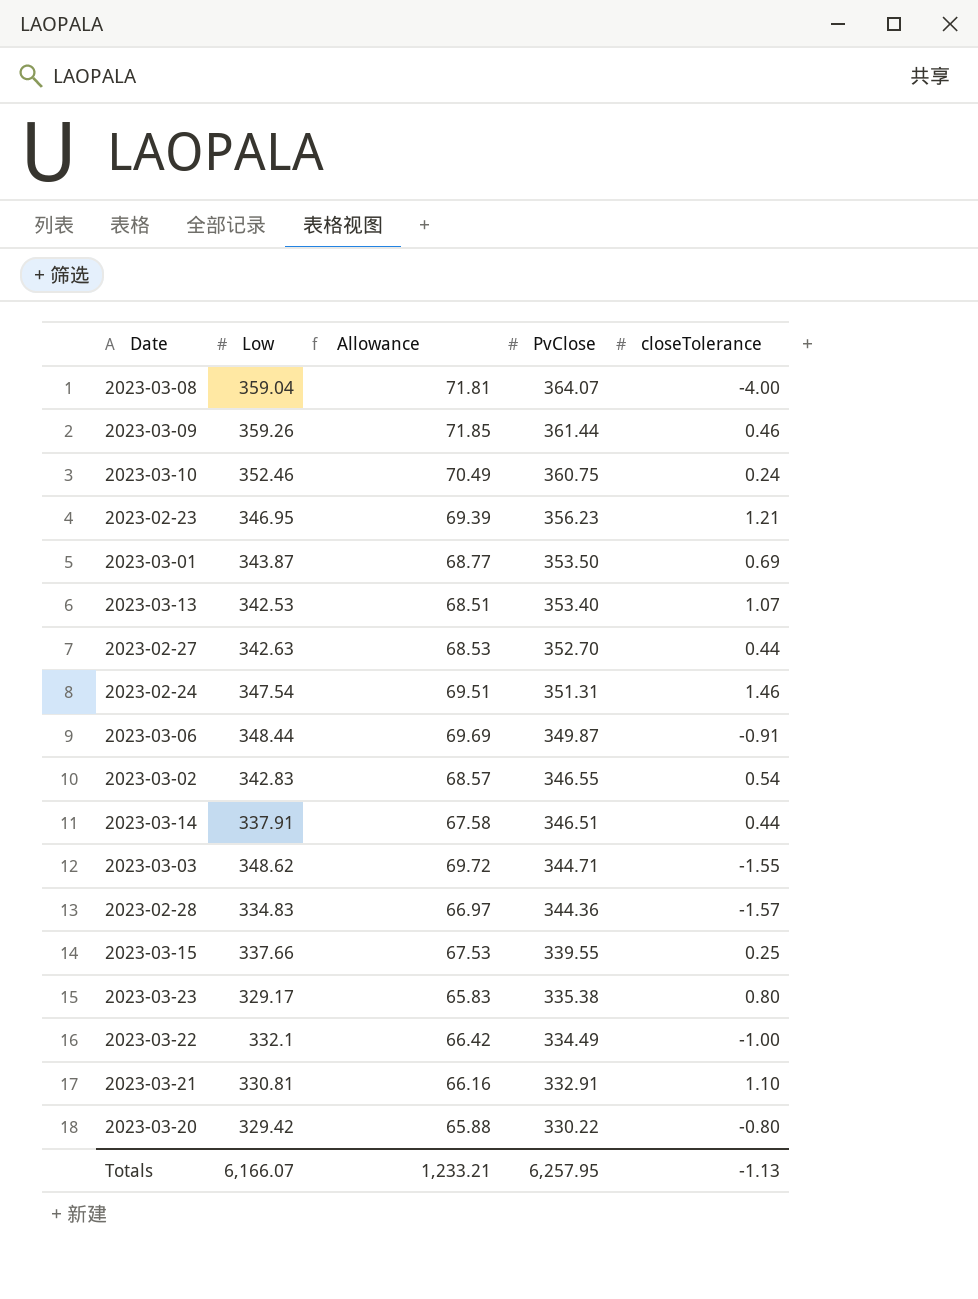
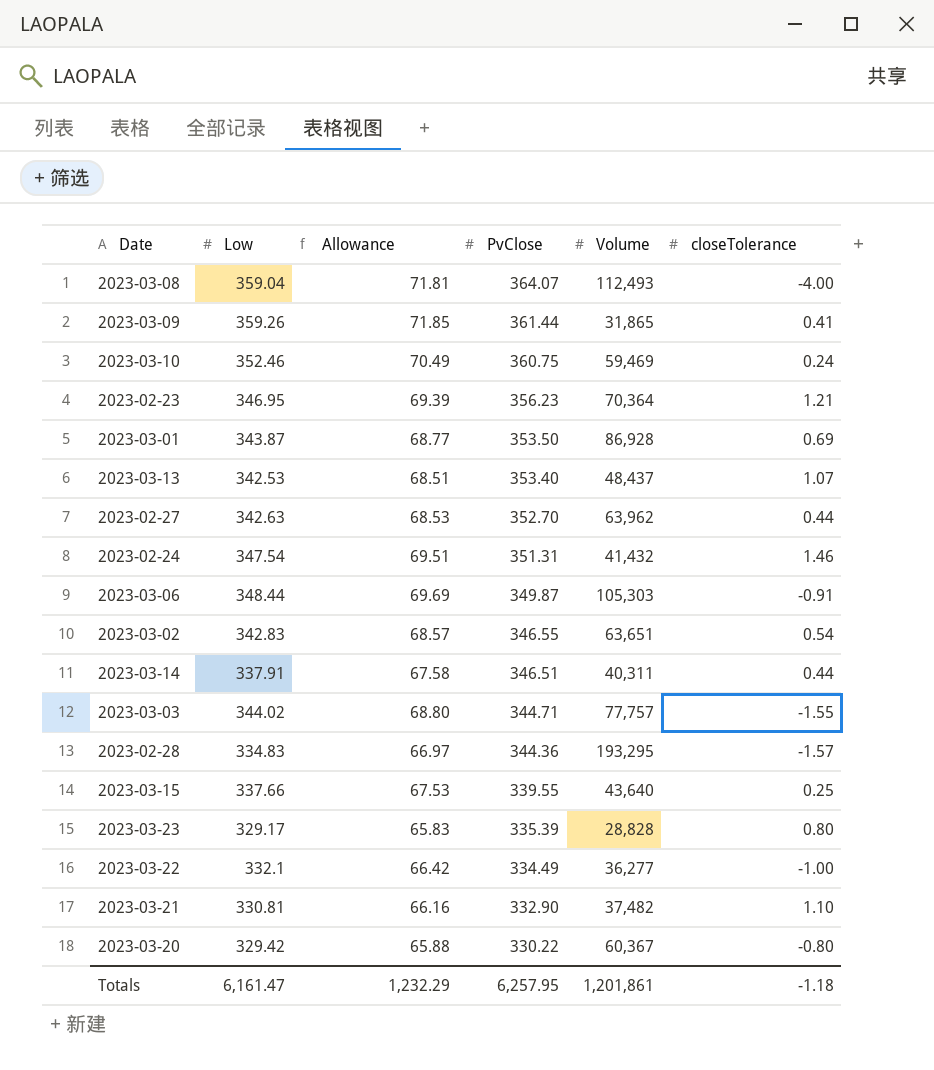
column Volume | position: none -> 5
2023-03-09 | closeTolerance: 0.46 -> 0.41
2023-03-03 | Low: 348.62 -> 344.02
2023-03-03 | Allowance: 69.72 -> 68.80
2023-03-23 | PvClose: 335.38 -> 335.39
2023-03-21 | PvClose: 332.91 -> 332.90
Totals | Low: 6,166.07 -> 6,161.47
Totals | Allowance: 1,233.21 -> 1,232.29
Totals | closeTolerance: -1.13 -> -1.18

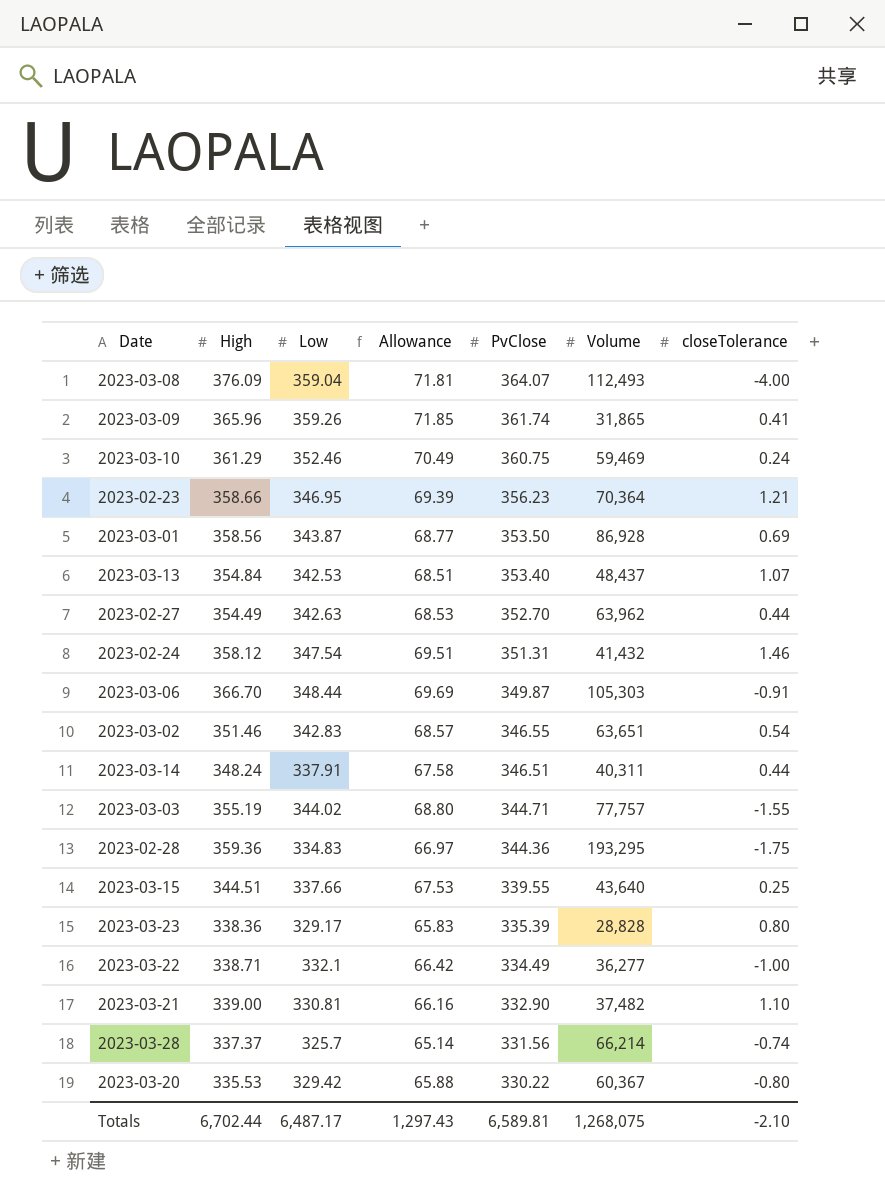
column High | position: none -> 2
2023-03-09 | PvClose: 361.44 -> 361.74
2023-02-28 | closeTolerance: -1.57 -> -1.75
row 2023-03-28: none -> 337.37 | 325.7 | 65.14 | 331.56 | 66,214 | -0.74
Totals | Low: 6,161.47 -> 6,487.17
Totals | Allowance: 1,232.29 -> 1,297.43
Totals | PvClose: 6,257.95 -> 6,589.81
Totals | Volume: 1,201,861 -> 1,268,075
Totals | closeTolerance: -1.18 -> -2.10

